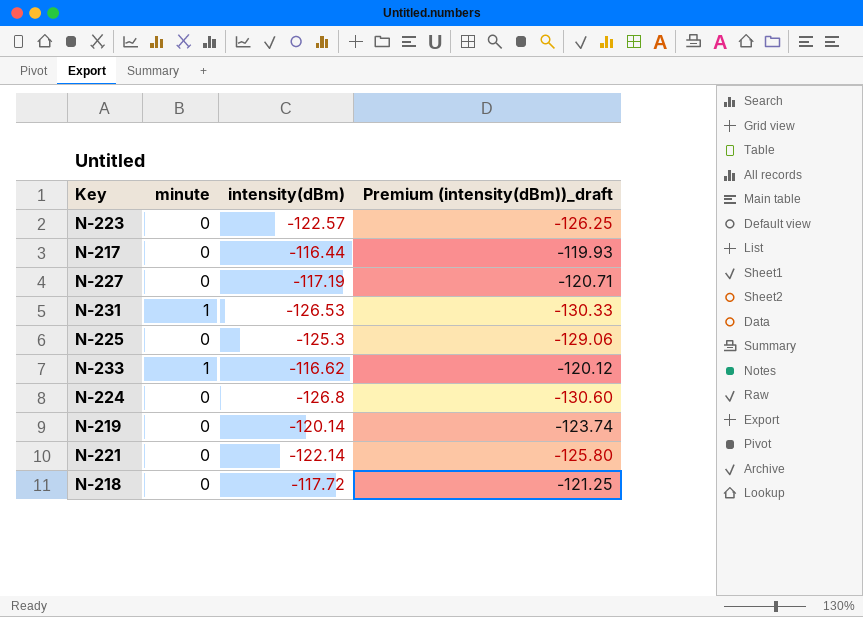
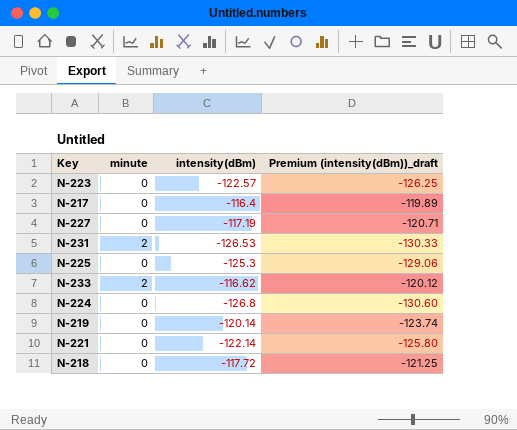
N-217 | intensity(dBm): -116.44 -> -116.4
N-217 | Premium (intensity(dBm))_draft: -119.93 -> -119.89
N-231 | minute: 1 -> 2
N-233 | minute: 1 -> 2

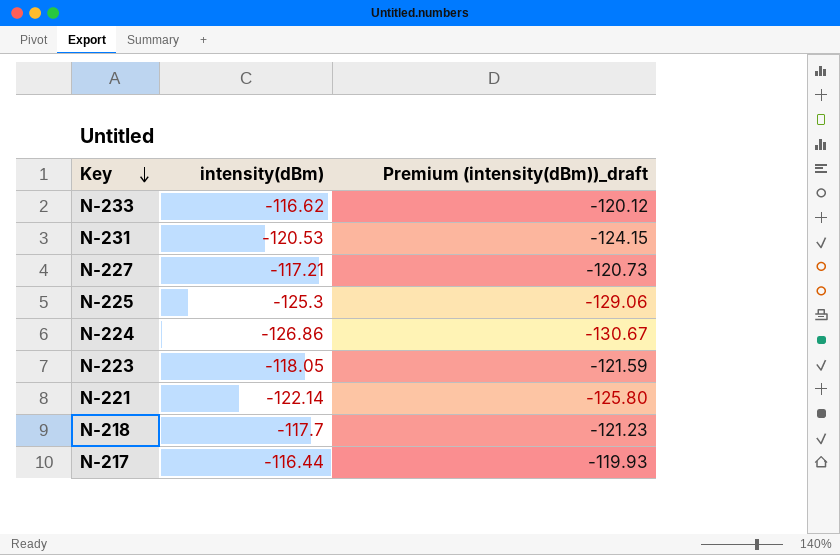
row order: none -> Key descending
column minute | position: 2 -> none
row N-219: 0 | -120.14 | -123.74 -> none
N-231 | intensity(dBm): -126.53 -> -120.53
N-231 | Premium (intensity(dBm))_draft: -130.33 -> -124.15
N-227 | intensity(dBm): -117.19 -> -117.21
N-227 | Premium (intensity(dBm))_draft: -120.71 -> -120.73
N-224 | intensity(dBm): -126.8 -> -126.86
N-224 | Premium (intensity(dBm))_draft: -130.60 -> -130.67
N-223 | intensity(dBm): -122.57 -> -118.05
N-223 | Premium (intensity(dBm))_draft: -126.25 -> -121.59
N-218 | intensity(dBm): -117.72 -> -117.7
N-218 | Premium (intensity(dBm))_draft: -121.25 -> -121.23
N-217 | intensity(dBm): -116.4 -> -116.44
N-217 | Premium (intensity(dBm))_draft: -119.89 -> -119.93

